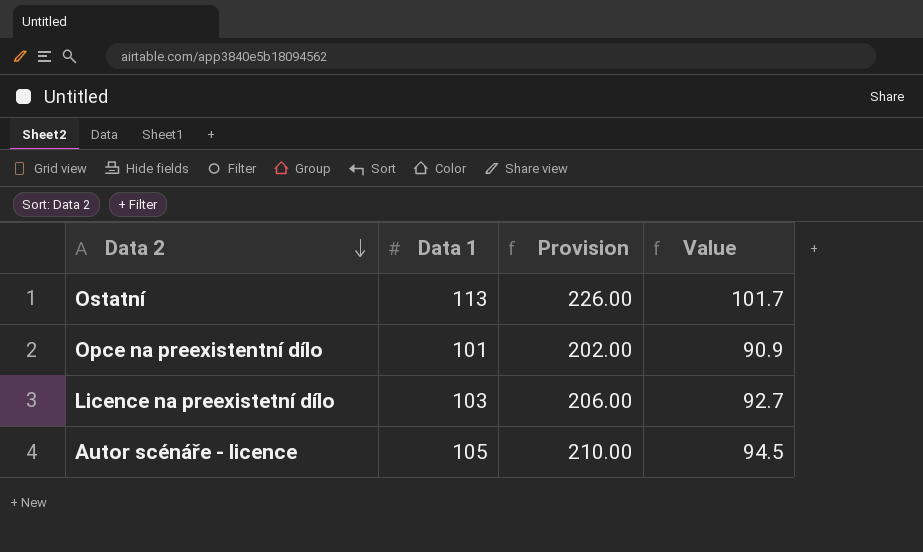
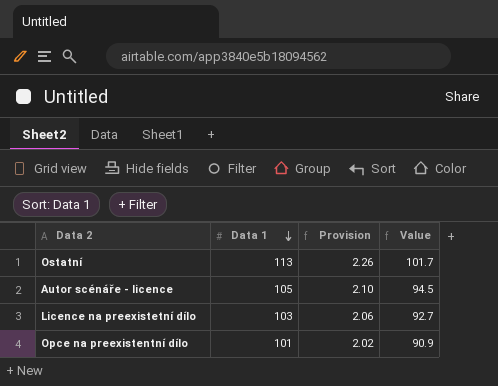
row order: Data 2 descending -> Data 1 descending
column Provision | formula: [Data 1] * 2 -> [Data 1] * 0.02

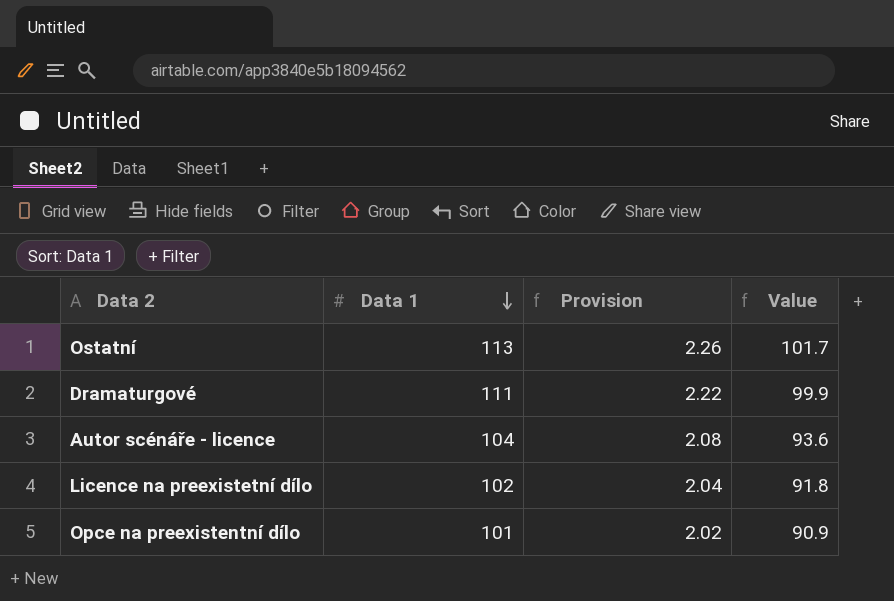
row Dramaturgové: none -> 111 | 2.22 | 99.9
Autor scénáře - licence | Data 1: 105 -> 104
Autor scénáře - licence | Provision: 2.10 -> 2.08
Autor scénáře - licence | Value: 94.5 -> 93.6
Licence na preexistetní dílo | Data 1: 103 -> 102
Licence na preexistetní dílo | Provision: 2.06 -> 2.04
Licence na preexistetní dílo | Value: 92.7 -> 91.8

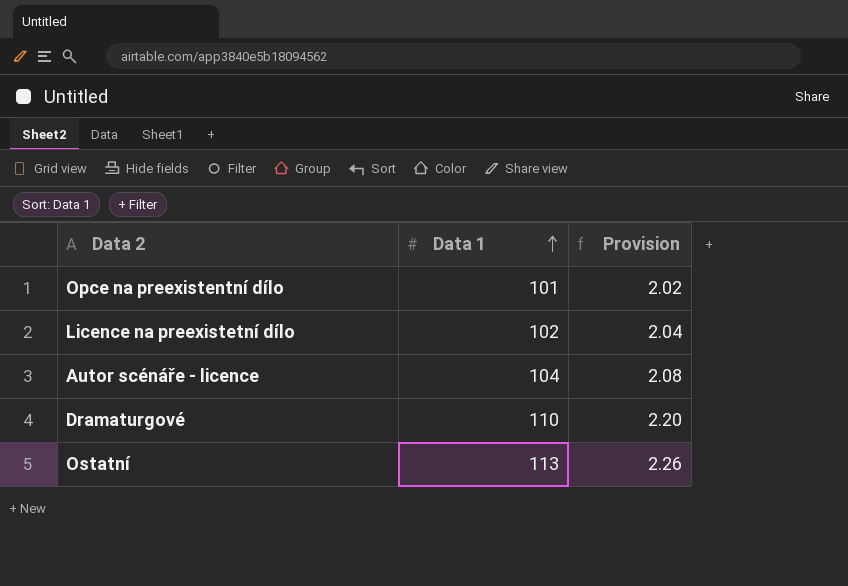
row order: Data 1 descending -> Data 1 ascending
column Value | formula: [Data 1] * 0.9 -> none
Dramaturgové | Data 1: 111 -> 110
Dramaturgové | Provision: 2.22 -> 2.20

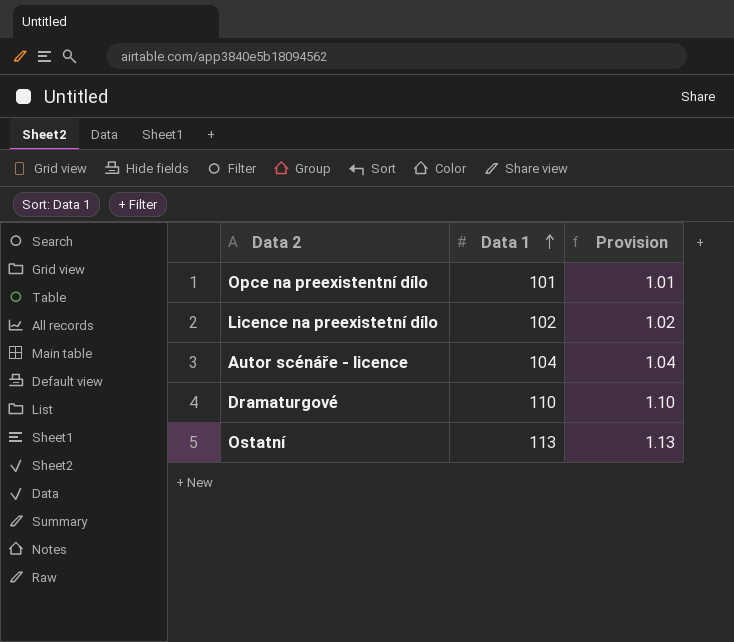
column Provision | formula: [Data 1] * 0.02 -> [Data 1] * 0.01

